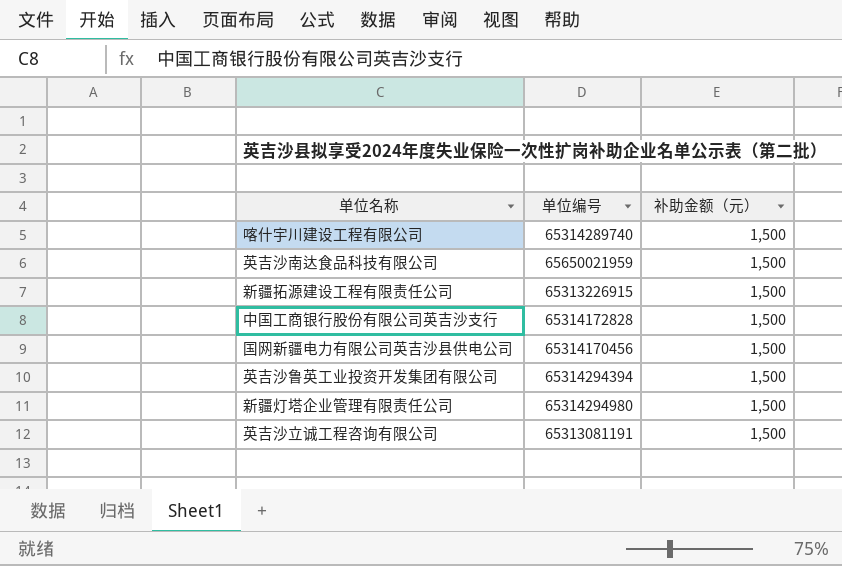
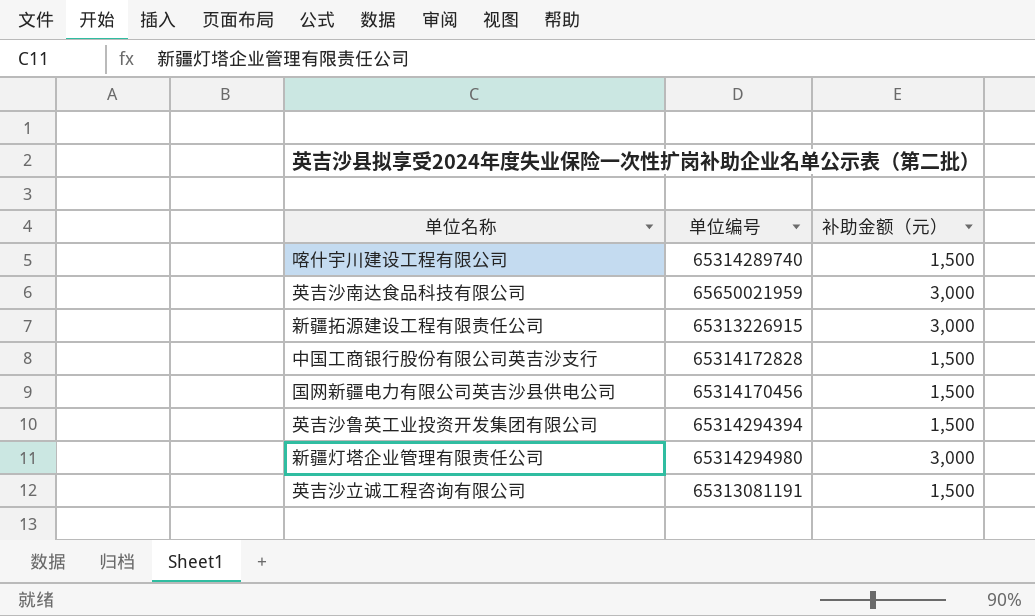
英吉沙南达食品科技有限公司 | 补助金额（元）: 1,500 -> 3,000
新疆拓源建设工程有限责任公司 | 补助金额（元）: 1,500 -> 3,000
新疆灯塔企业管理有限责任公司 | 补助金额（元）: 1,500 -> 3,000

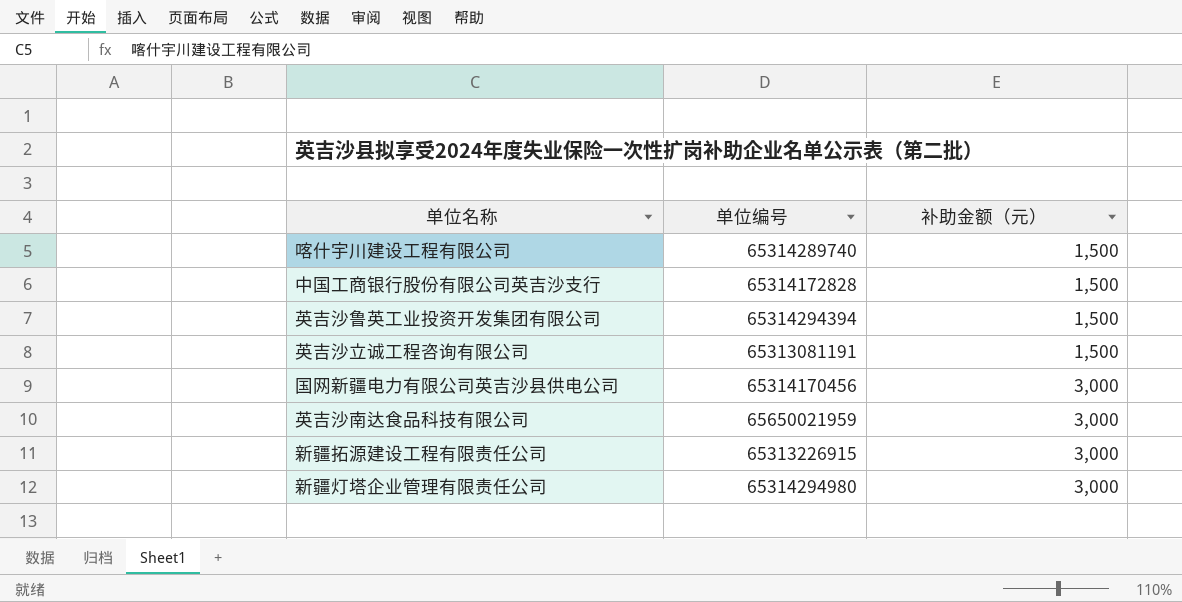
row order: none -> 补助金额（元） ascending
国网新疆电力有限公司英吉沙县供电公司 | 补助金额（元）: 1,500 -> 3,000

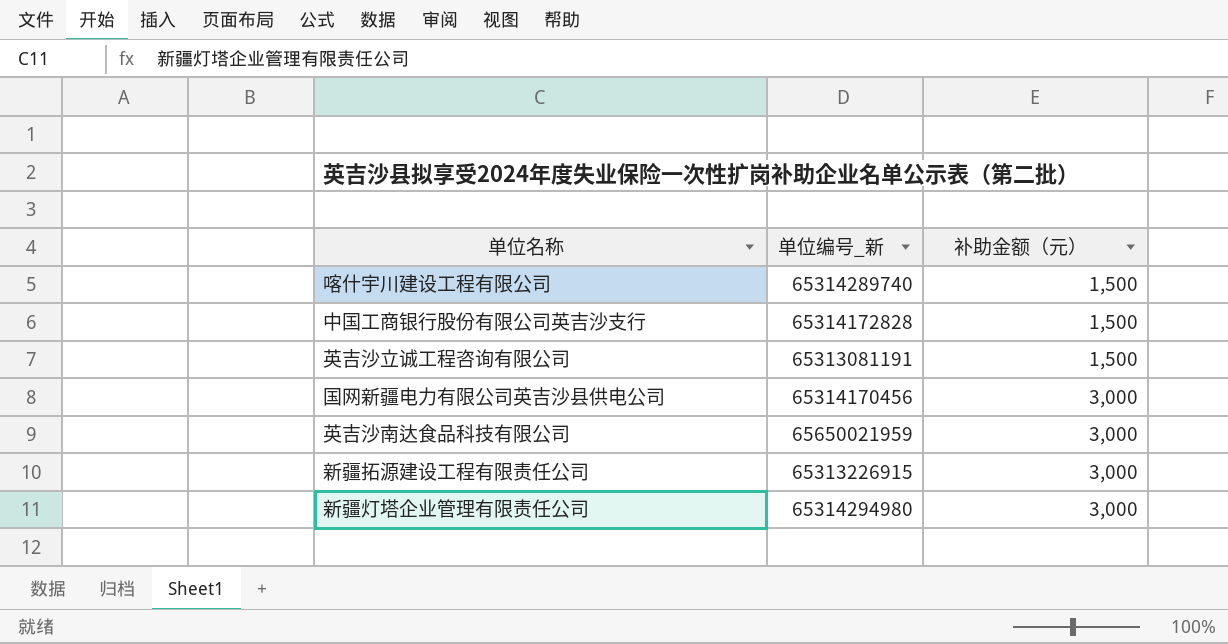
column name: 单位编号 -> 单位编号_新
row 英吉沙鲁英工业投资开发集团有限公司: 65314294394 | 1,500 -> none

